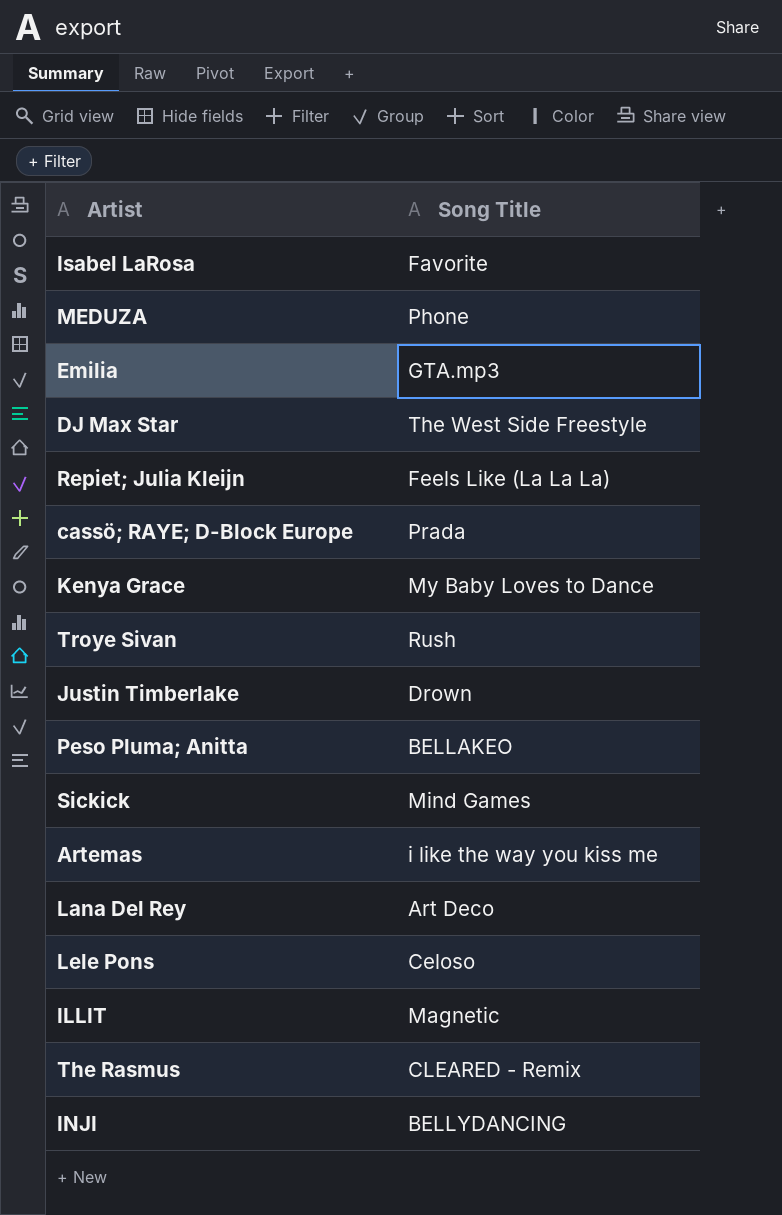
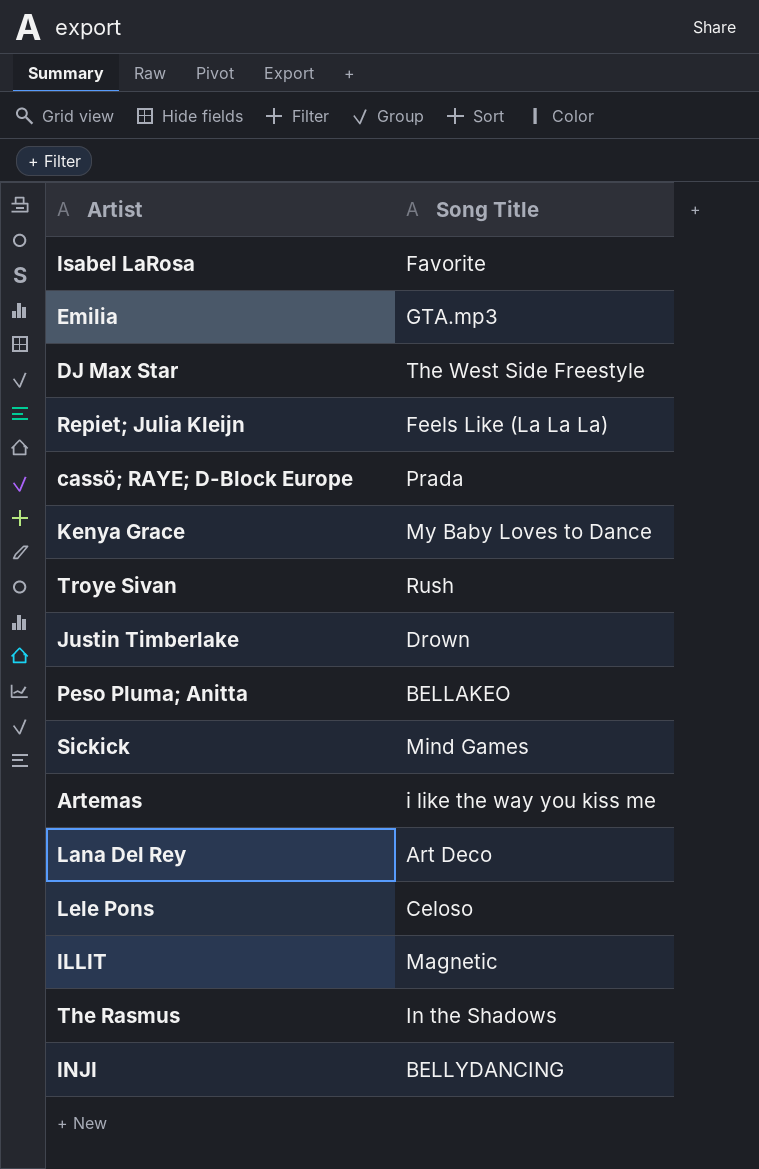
row MEDUZA: Phone -> none
The Rasmus | Song Title: CLEARED - Remix -> In the Shadows

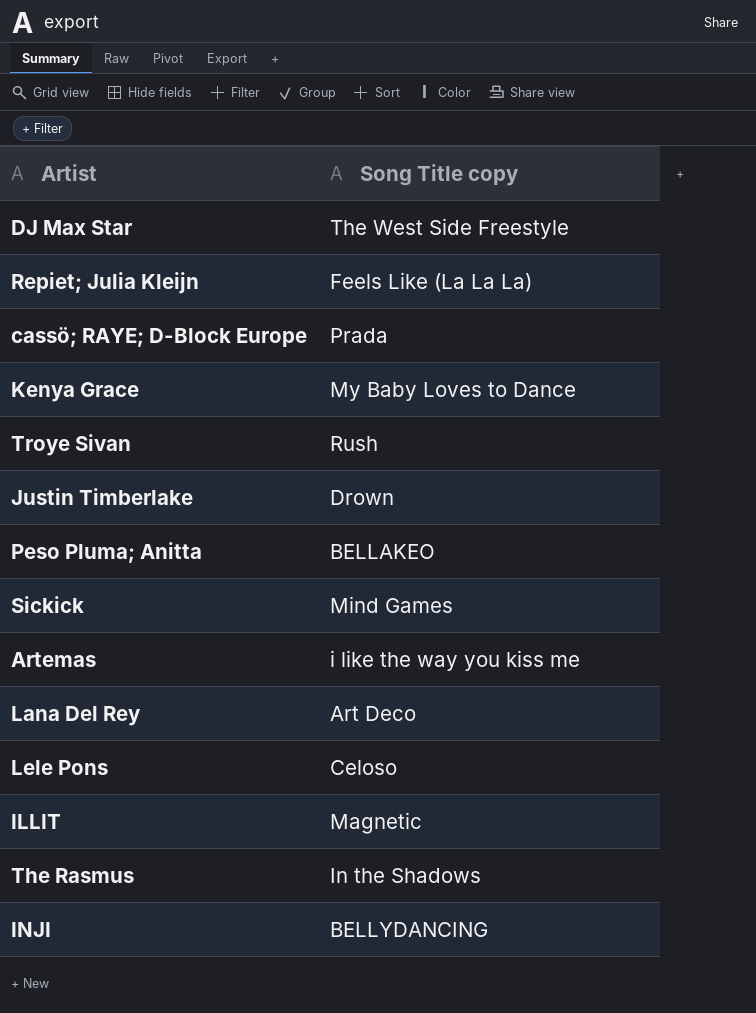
column name: Song Title -> Song Title copy
row Isabel LaRosa: Favorite -> none
row Emilia: GTA.mp3 -> none

